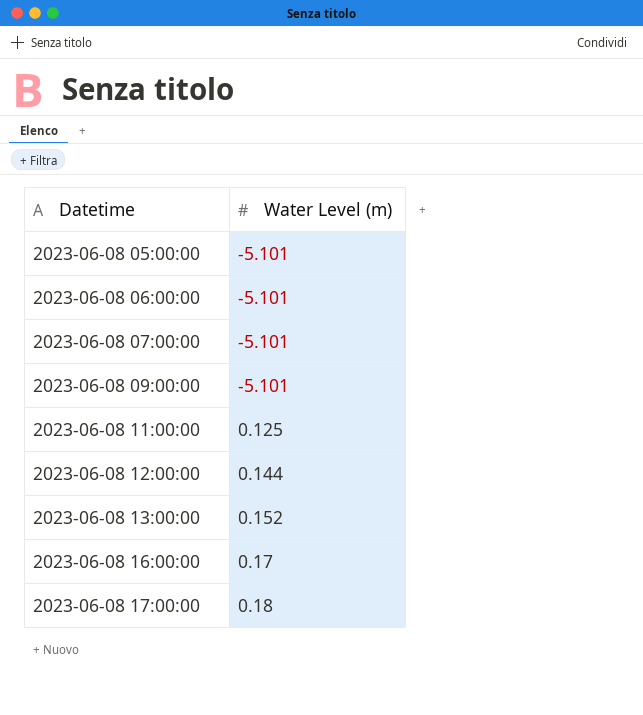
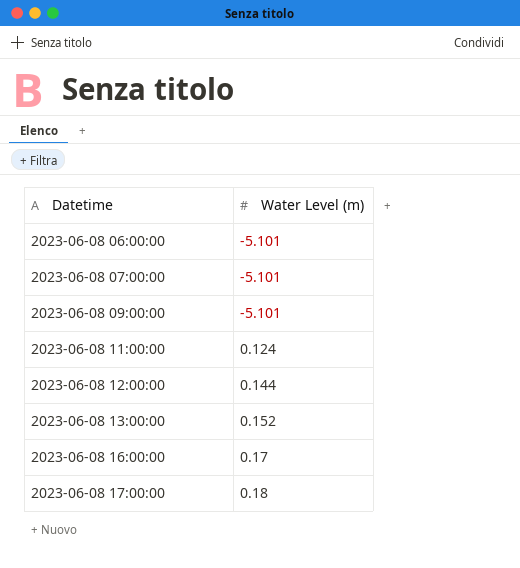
row 2023-06-08 05:00:00: -5.101 -> none
2023-06-08 11:00:00 | Water Level (m): 0.125 -> 0.124

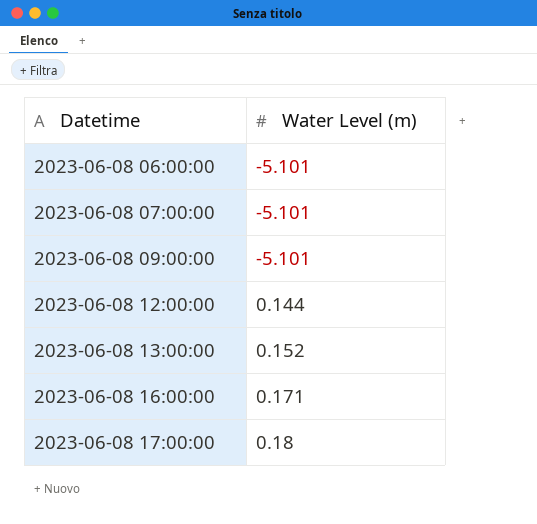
row 2023-06-08 11:00:00: 0.124 -> none
2023-06-08 16:00:00 | Water Level (m): 0.17 -> 0.171

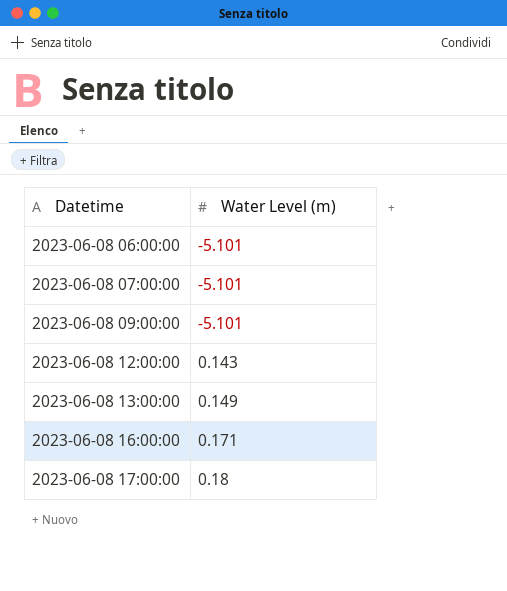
2023-06-08 12:00:00 | Water Level (m): 0.144 -> 0.143
2023-06-08 13:00:00 | Water Level (m): 0.152 -> 0.149

